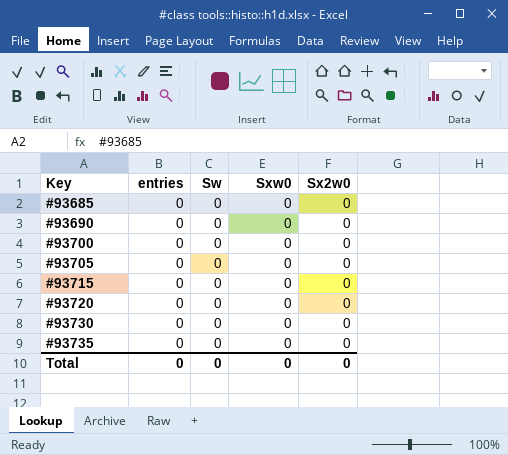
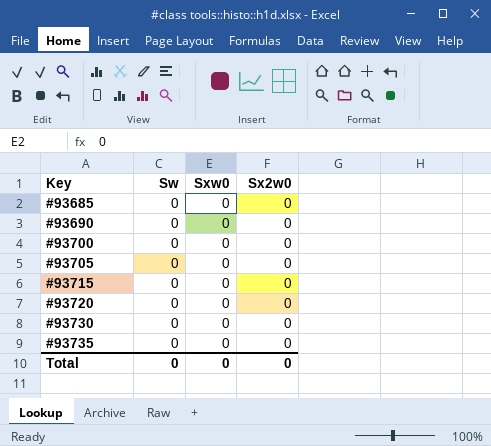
column entries | position: 2 -> none

